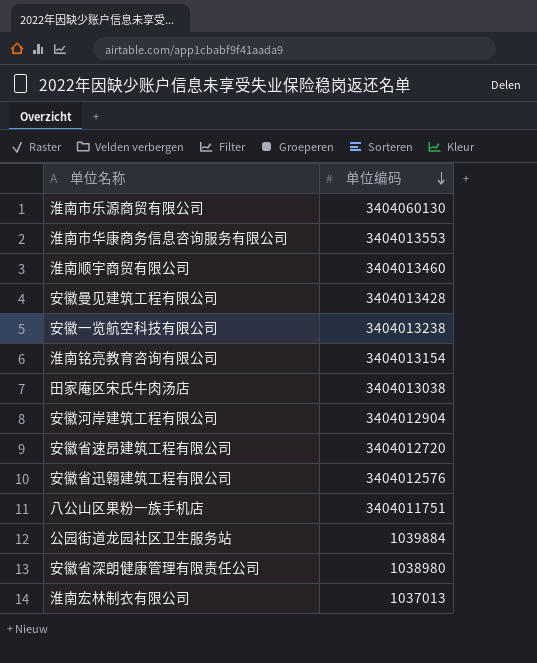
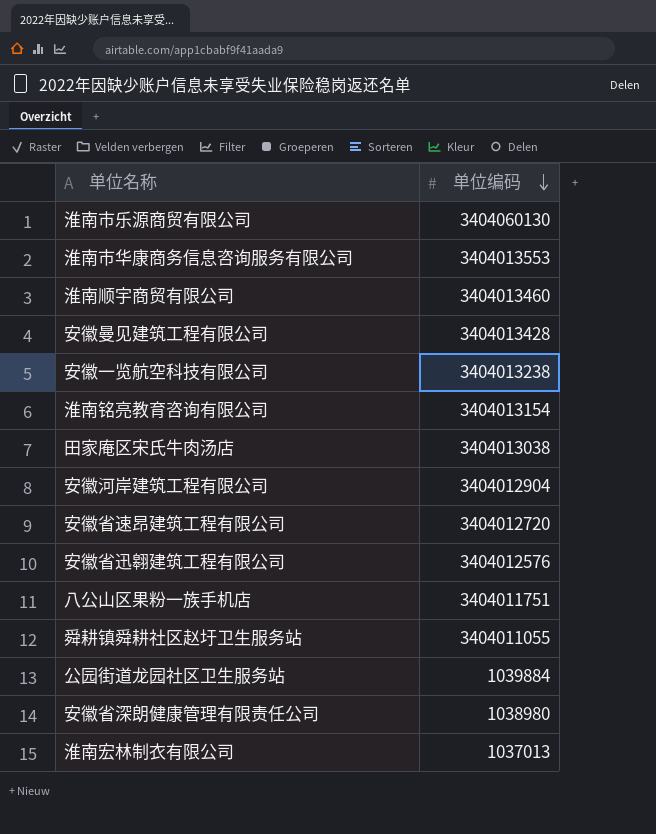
row 舜耕镇舜耕社区赵圩卫生服务站: none -> 3404011055

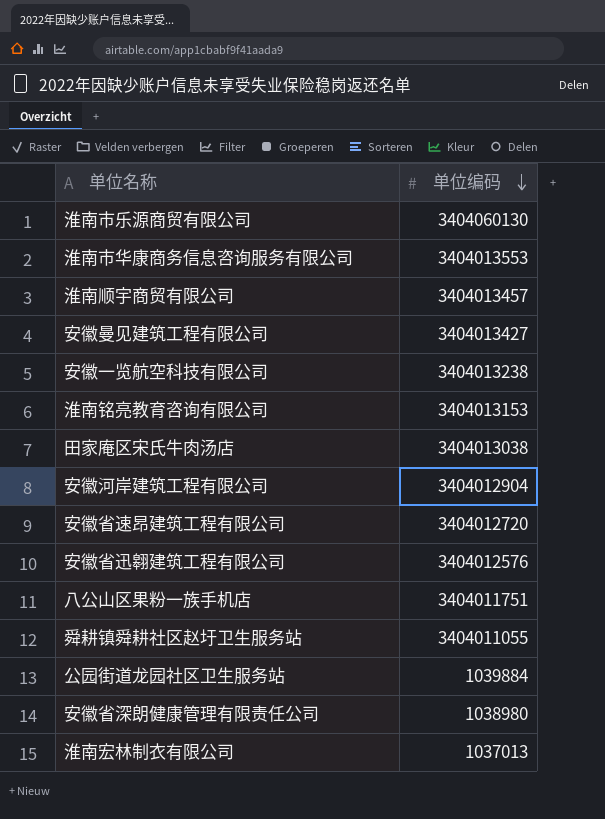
淮南顺宇商贸有限公司 | 单位编码: 3404013460 -> 3404013457
安徽曼见建筑工程有限公司 | 单位编码: 3404013428 -> 3404013427
淮南铭亮教育咨询有限公司 | 单位编码: 3404013154 -> 3404013153

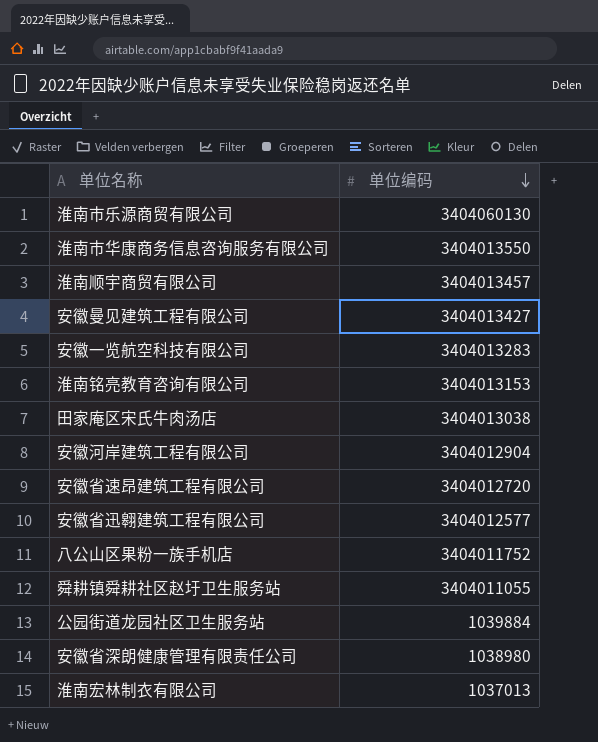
淮南市华康商务信息咨询服务有限公司 | 单位编码: 3404013553 -> 3404013550
安徽一览航空科技有限公司 | 单位编码: 3404013238 -> 3404013283
安徽省迅翱建筑工程有限公司 | 单位编码: 3404012576 -> 3404012577
八公山区果粉一族手机店 | 单位编码: 3404011751 -> 3404011752

